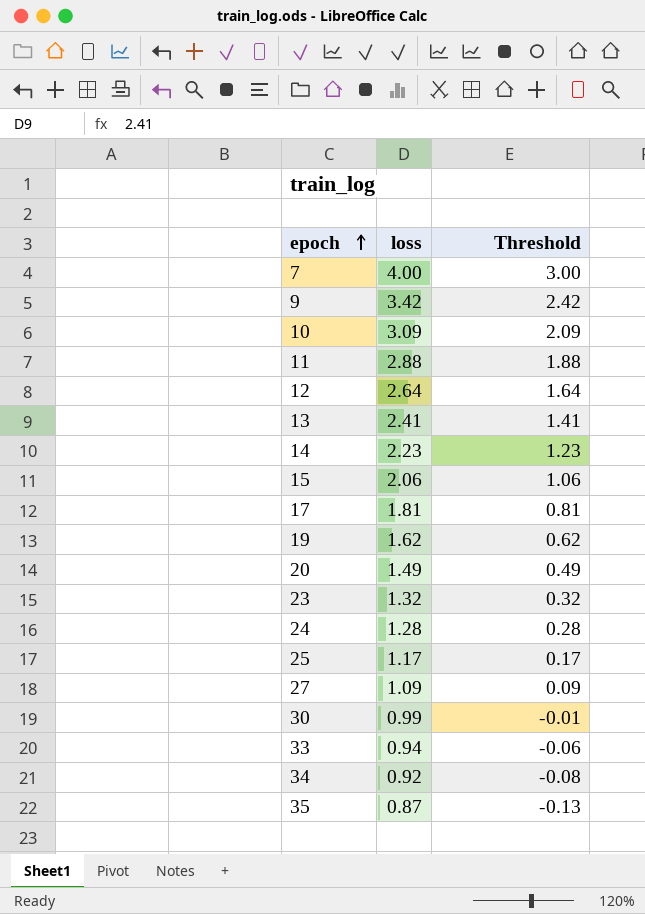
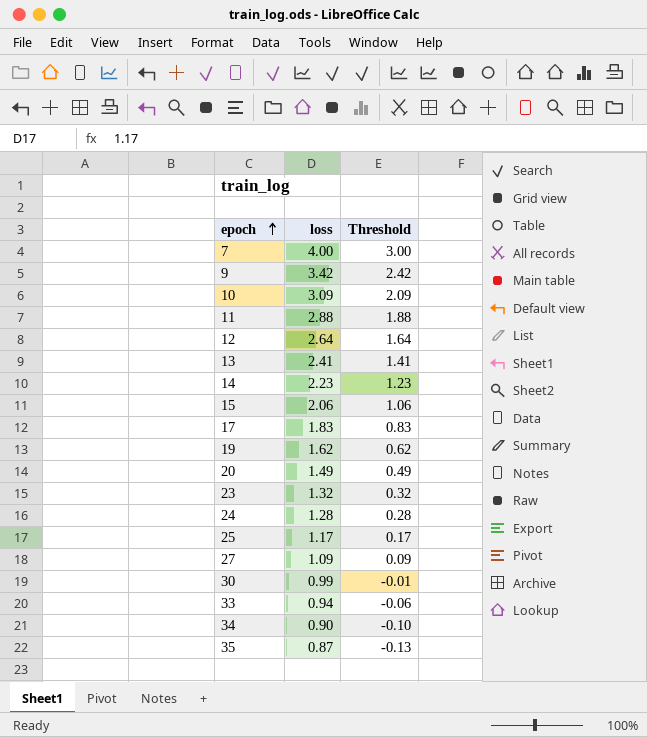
17 | loss: 1.81 -> 1.83
17 | Threshold: 0.81 -> 0.83
34 | loss: 0.92 -> 0.90
34 | Threshold: -0.08 -> -0.10

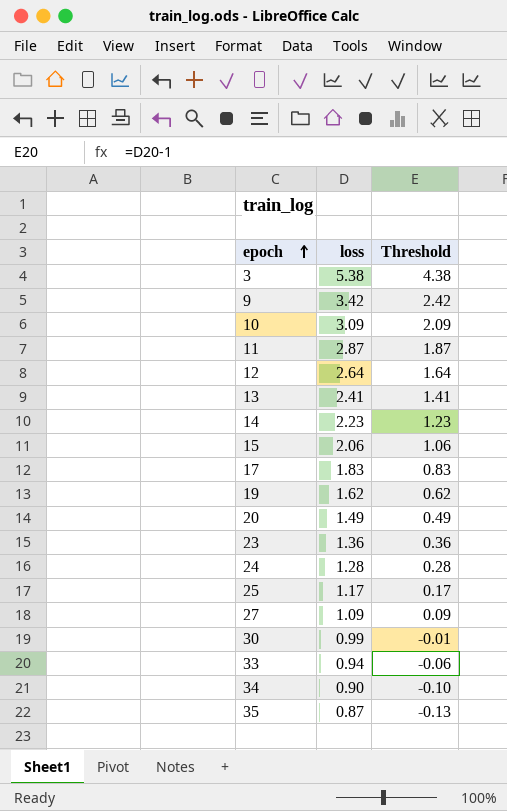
row 7: 4.00 | 3.00 -> none
row 3: none -> 5.38 | 4.38
11 | loss: 2.88 -> 2.87
11 | Threshold: 1.88 -> 1.87
23 | loss: 1.32 -> 1.36
23 | Threshold: 0.32 -> 0.36

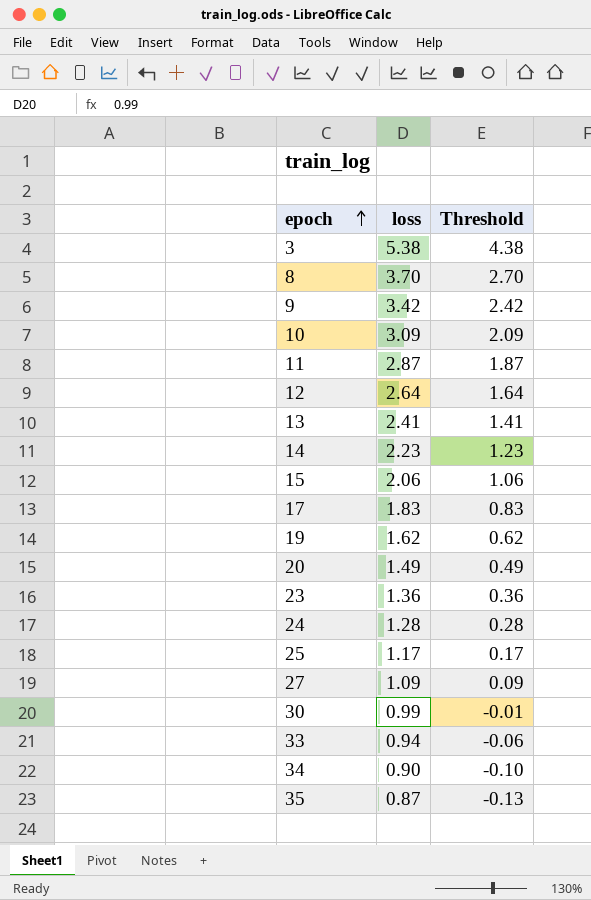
row 8: none -> 3.70 | 2.70

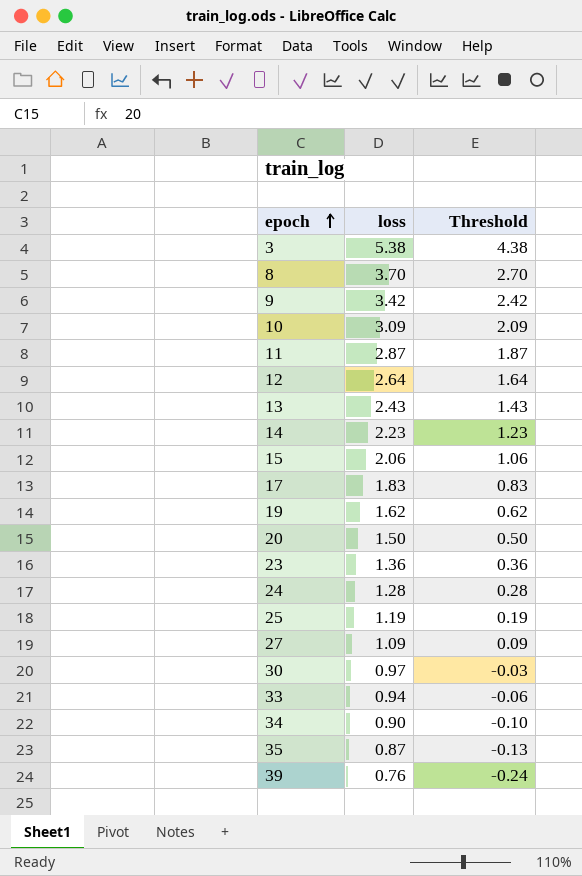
13 | loss: 2.41 -> 2.43
13 | Threshold: 1.41 -> 1.43
20 | loss: 1.49 -> 1.50
20 | Threshold: 0.49 -> 0.50
25 | loss: 1.17 -> 1.19
25 | Threshold: 0.17 -> 0.19
30 | loss: 0.99 -> 0.97
30 | Threshold: -0.01 -> -0.03
row 39: none -> 0.76 | -0.24

